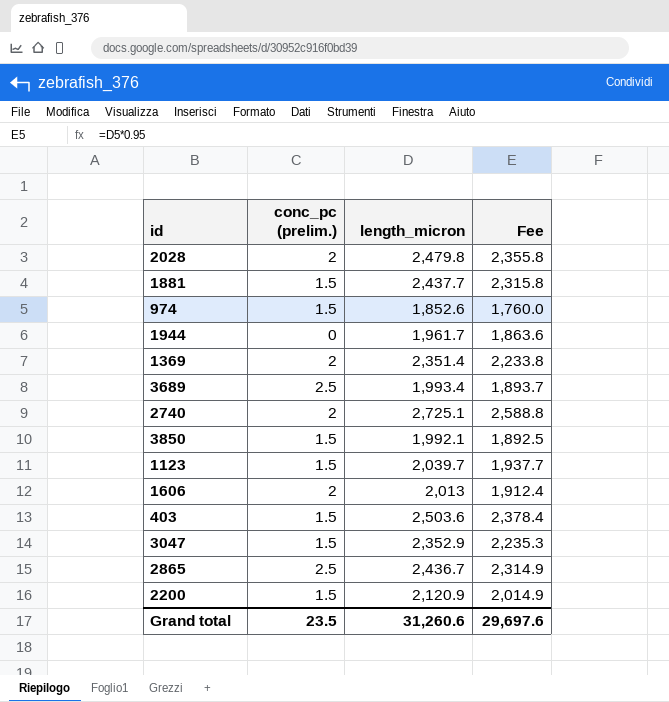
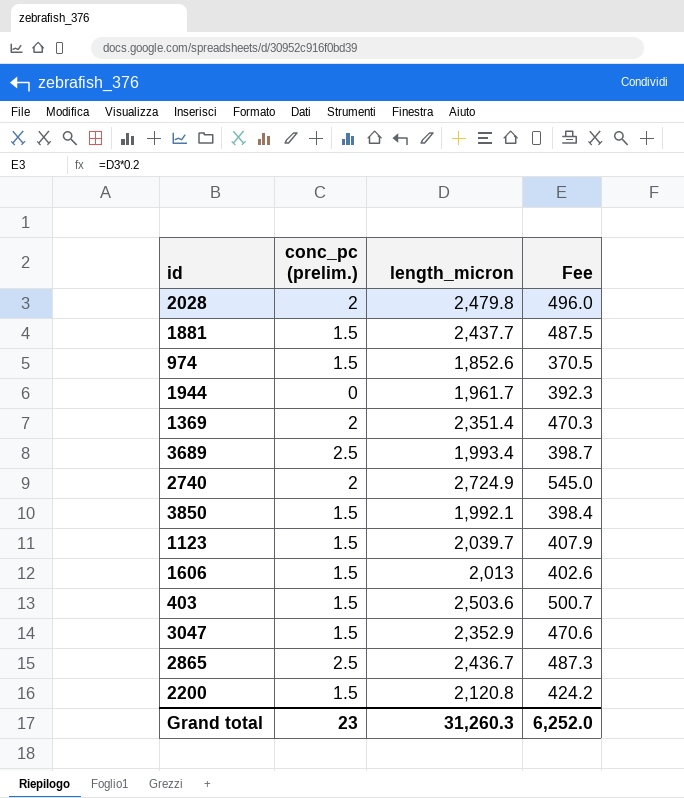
column Fee | formula: [length_micron] * 0.95 -> [length_micron] * 0.2
2740 | length_micron: 2,725.1 -> 2,724.9
1606 | conc_pc (prelim.): 2 -> 1.5
2200 | length_micron: 2,120.9 -> 2,120.8
Grand total | conc_pc (prelim.): 23.5 -> 23
Grand total | length_micron: 31,260.6 -> 31,260.3
Grand total | Fee: 29,697.6 -> 6,252.0

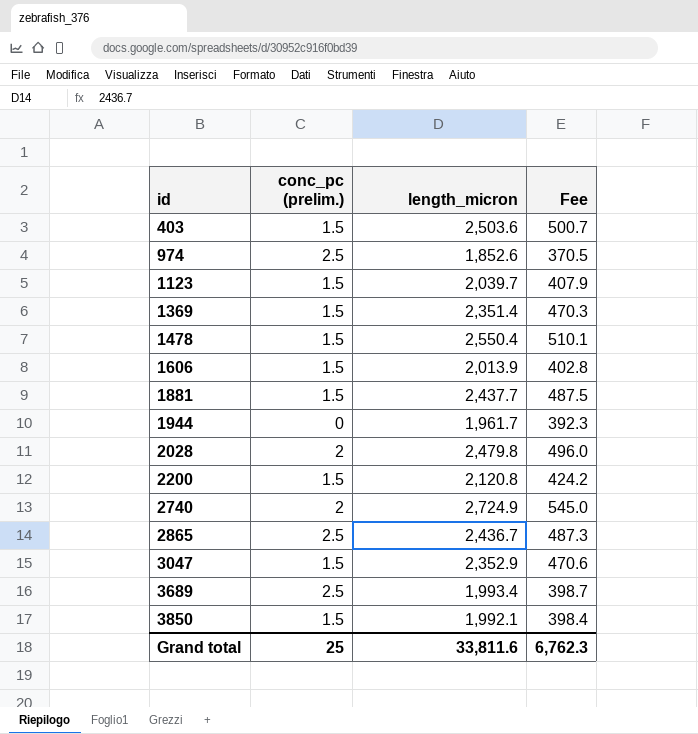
row order: none -> id ascending
974 | conc_pc (prelim.): 1.5 -> 2.5
1369 | conc_pc (prelim.): 2 -> 1.5
row 1478: none -> 1.5 | 2,550.4 | 510.1
1606 | length_micron: 2,013 -> 2,013.9
1606 | Fee: 402.6 -> 402.8
Grand total | conc_pc (prelim.): 23 -> 25
Grand total | length_micron: 31,260.3 -> 33,811.6
Grand total | Fee: 6,252.0 -> 6,762.3

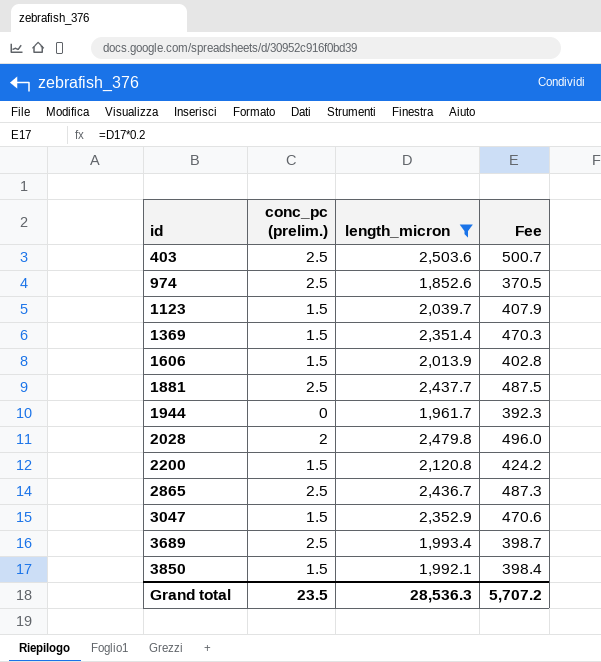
filter: none -> length_micron <= 2,503.6
403 | conc_pc (prelim.): 1.5 -> 2.5
1881 | conc_pc (prelim.): 1.5 -> 2.5
Grand total | conc_pc (prelim.): 25 -> 23.5
Grand total | length_micron: 33,811.6 -> 28,536.3
Grand total | Fee: 6,762.3 -> 5,707.2

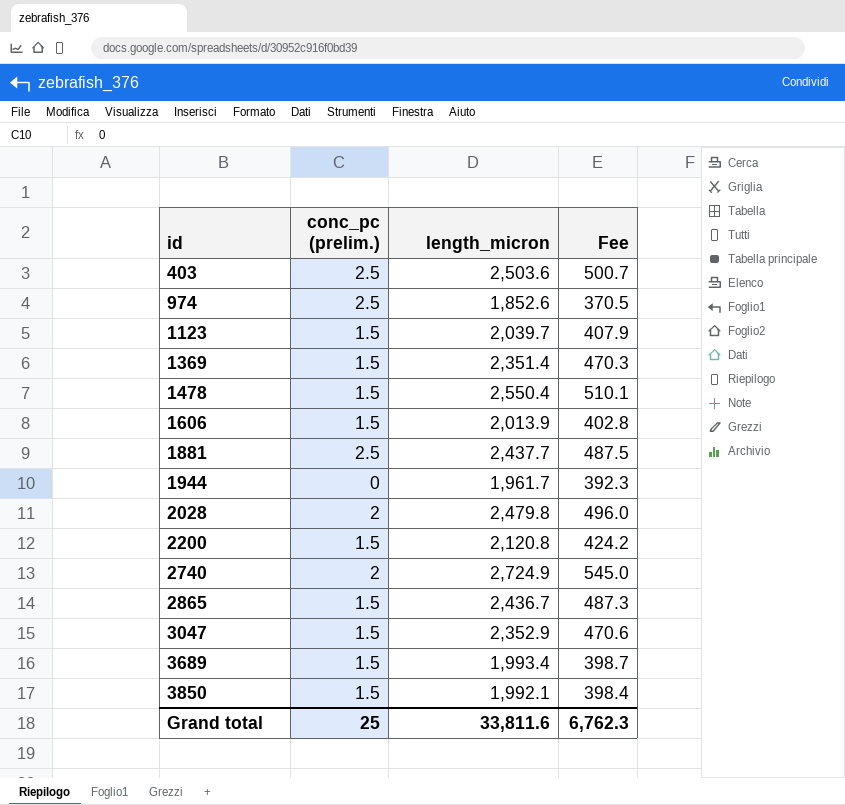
filter: length_micron <= 2,503.6 -> none
2865 | conc_pc (prelim.): 2.5 -> 1.5
3689 | conc_pc (prelim.): 2.5 -> 1.5
Grand total | conc_pc (prelim.): 23.5 -> 25
Grand total | length_micron: 28,536.3 -> 33,811.6
Grand total | Fee: 5,707.2 -> 6,762.3

